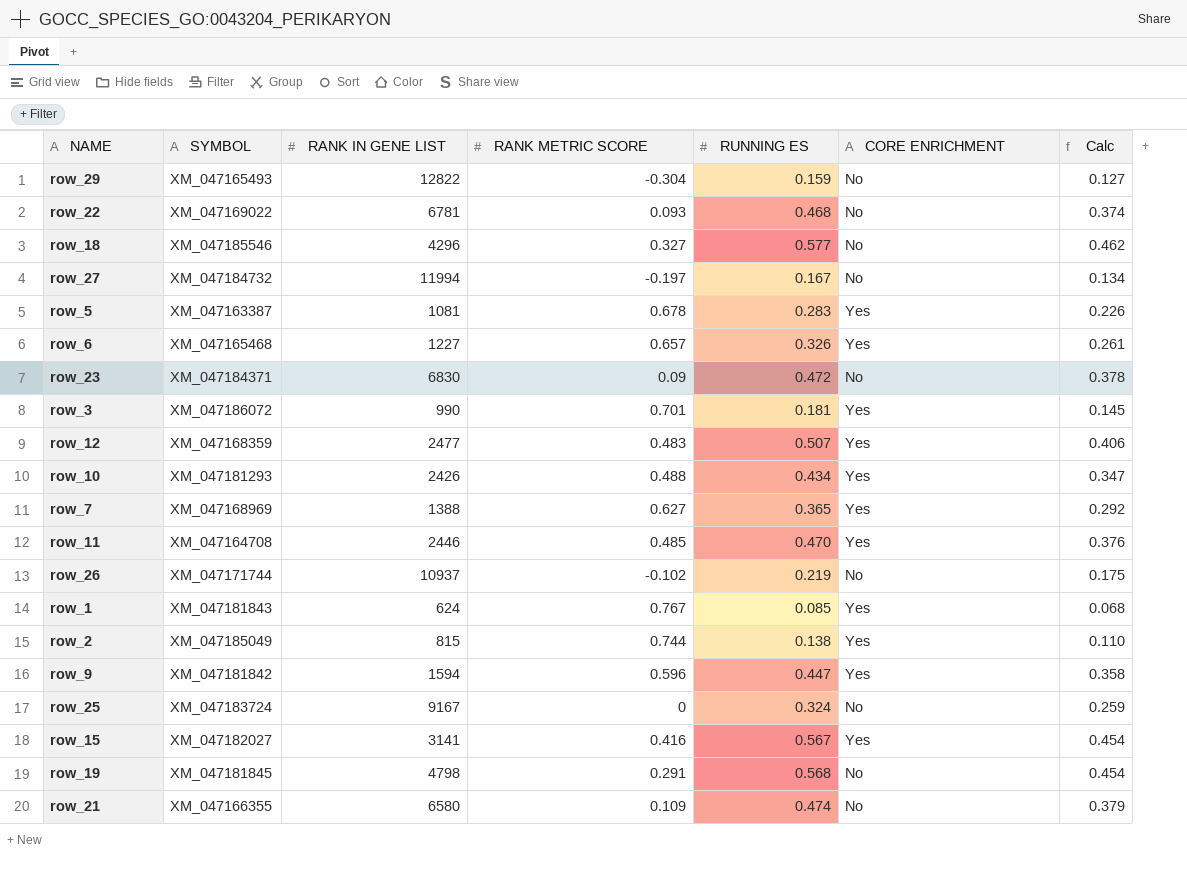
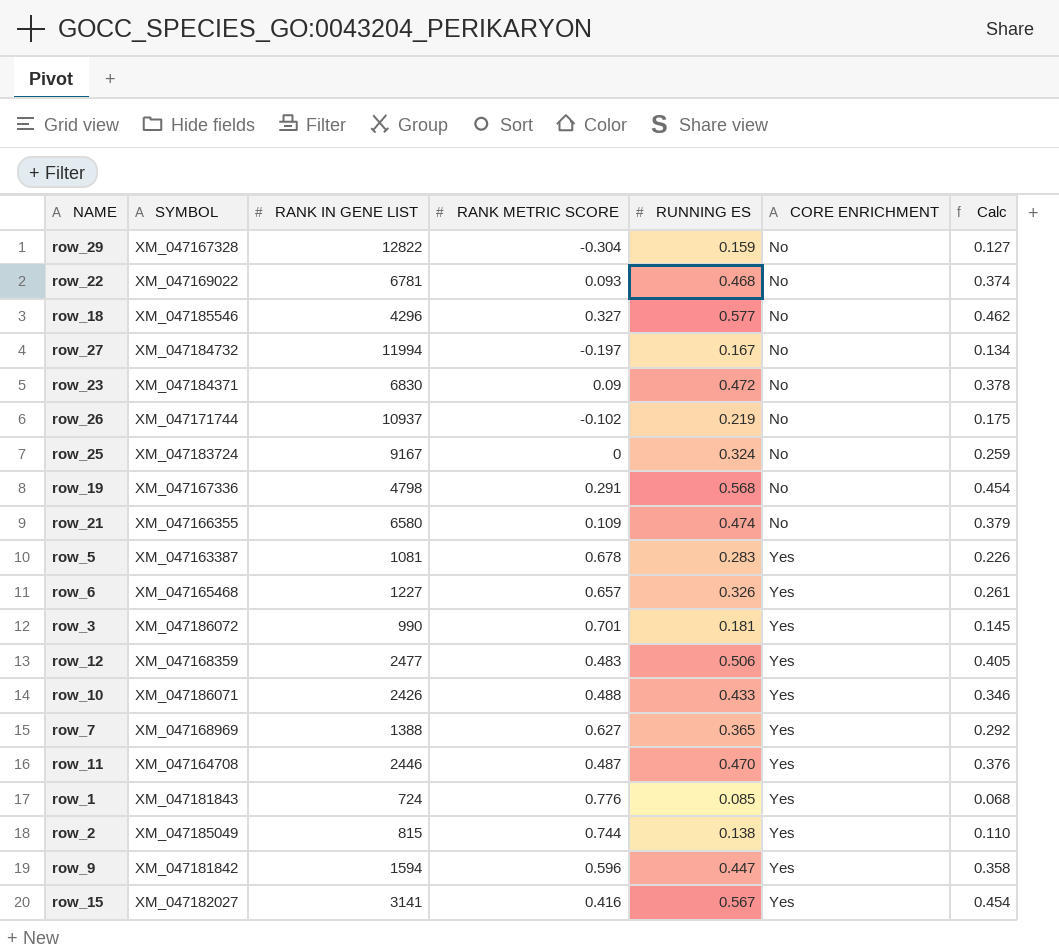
row order: none -> CORE ENRICHMENT ascending
row_29 | SYMBOL: XM_047165493 -> XM_047167328
row_19 | SYMBOL: XM_047181845 -> XM_047167336
row_12 | RUNNING ES: 0.507 -> 0.506
row_12 | Calc: 0.406 -> 0.405
row_10 | SYMBOL: XM_047181293 -> XM_047186071
row_10 | RUNNING ES: 0.434 -> 0.433
row_10 | Calc: 0.347 -> 0.346
row_11 | RANK METRIC SCORE: 0.485 -> 0.487
row_1 | RANK IN GENE LIST: 624 -> 724
row_1 | RANK METRIC SCORE: 0.767 -> 0.776

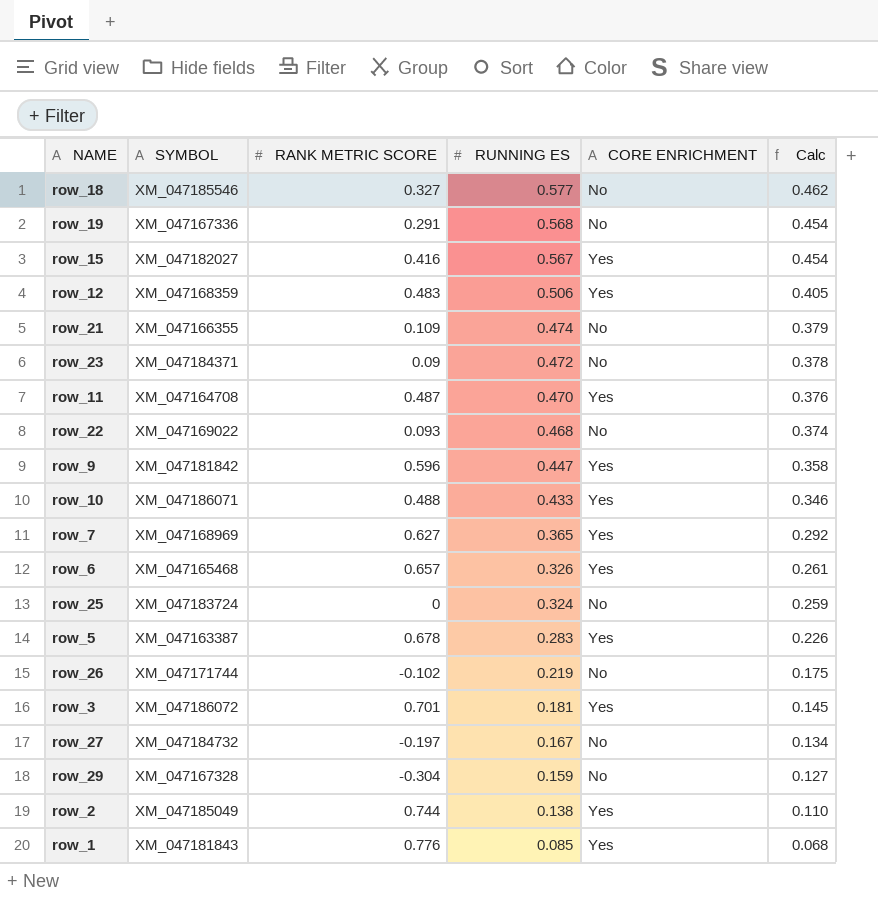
row order: CORE ENRICHMENT ascending -> RUNNING ES descending
column RANK IN GENE LIST | position: 3 -> none

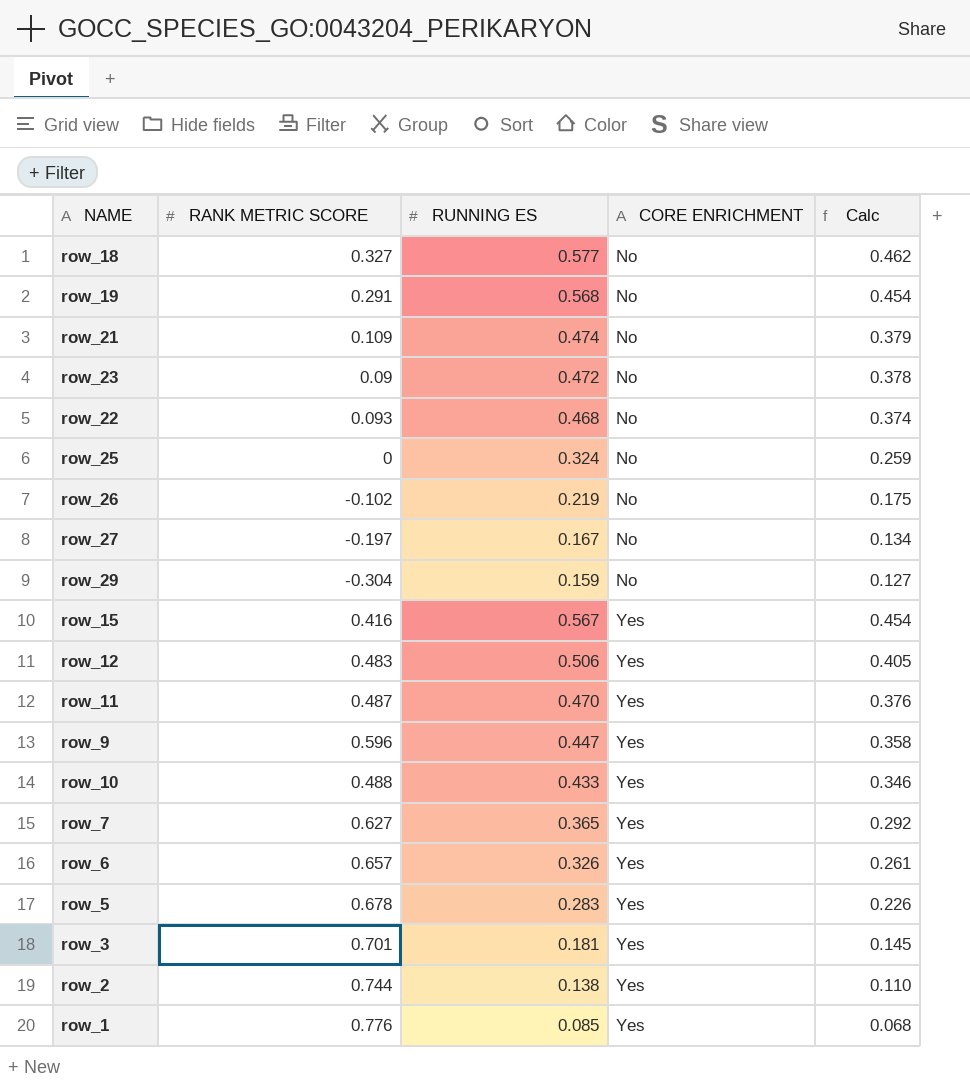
row order: RUNNING ES descending -> CORE ENRICHMENT ascending
column SYMBOL | position: 2 -> none

